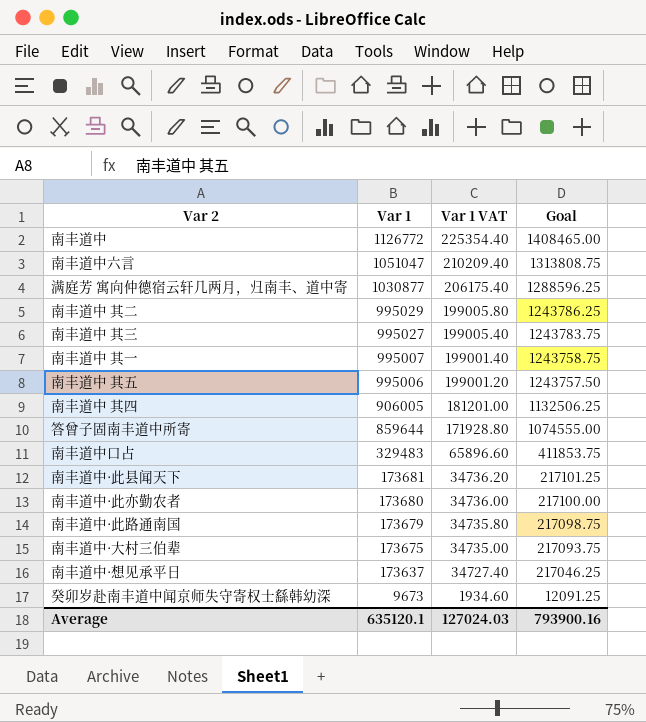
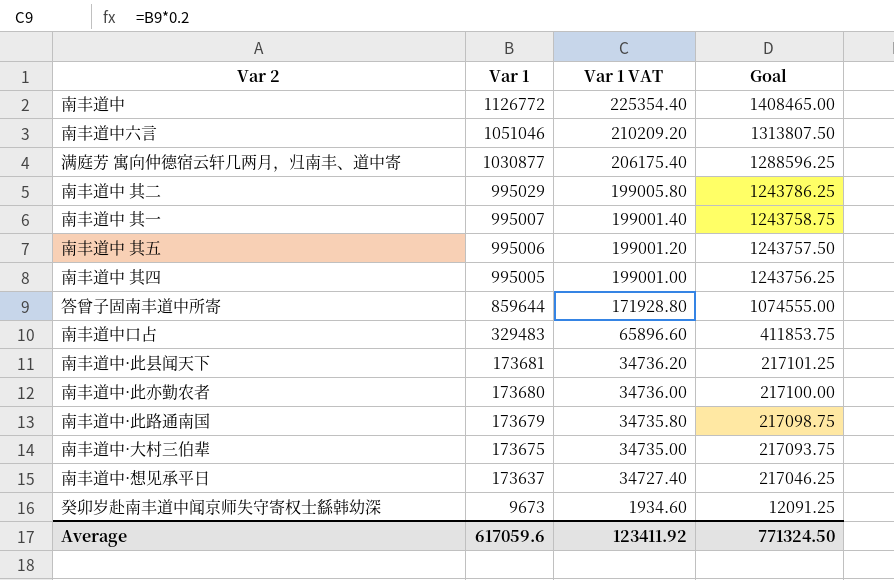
row 南丰道中 其三: 995027 | 199005.40 | 1243783.75 -> none
南丰道中六言 | Var 1: 1051047 -> 1051046
南丰道中六言 | Var 1 VAT: 210209.40 -> 210209.20
南丰道中六言 | Goal: 1313808.75 -> 1313807.50
南丰道中 其四 | Var 1: 906005 -> 995005
南丰道中 其四 | Var 1 VAT: 181201.00 -> 199001.00
南丰道中 其四 | Goal: 1132506.25 -> 1243756.25
Average | Var 1: 635120.1 -> 617059.6
Average | Var 1 VAT: 127024.03 -> 123411.92
Average | Goal: 793900.16 -> 771324.50

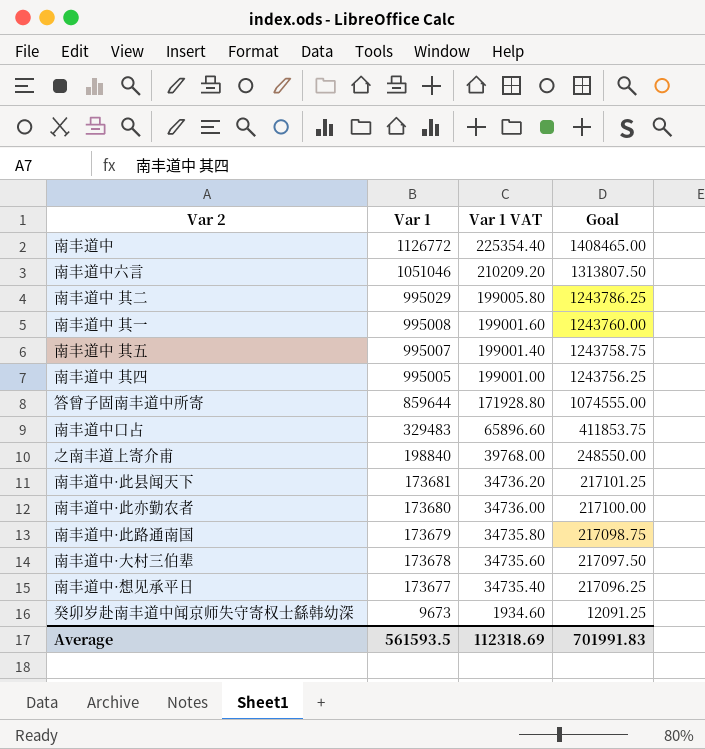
row 满庭芳 寓向仲德宿云轩几两月，归南丰、道中寄: 1030877 | 206175.40 | 1288596.25 -> none
南丰道中 其一 | Var 1: 995007 -> 995008
南丰道中 其一 | Var 1 VAT: 199001.40 -> 199001.60
南丰道中 其一 | Goal: 1243758.75 -> 1243760.00
南丰道中 其五 | Var 1: 995006 -> 995007
南丰道中 其五 | Var 1 VAT: 199001.20 -> 199001.40
南丰道中 其五 | Goal: 1243757.50 -> 1243758.75
row 之南丰道上寄介甫: none -> 198840 | 39768.00 | 248550.00
南丰道中·大村三伯辈 | Var 1: 173675 -> 173678
南丰道中·大村三伯辈 | Var 1 VAT: 34735.00 -> 34735.60
南丰道中·大村三伯辈 | Goal: 217093.75 -> 217097.50
南丰道中·想见承平日 | Var 1: 173637 -> 173677
南丰道中·想见承平日 | Var 1 VAT: 34727.40 -> 34735.40
南丰道中·想见承平日 | Goal: 217046.25 -> 217096.25
Average | Var 1: 617059.6 -> 561593.5
Average | Var 1 VAT: 123411.92 -> 112318.69
Average | Goal: 771324.50 -> 701991.83

